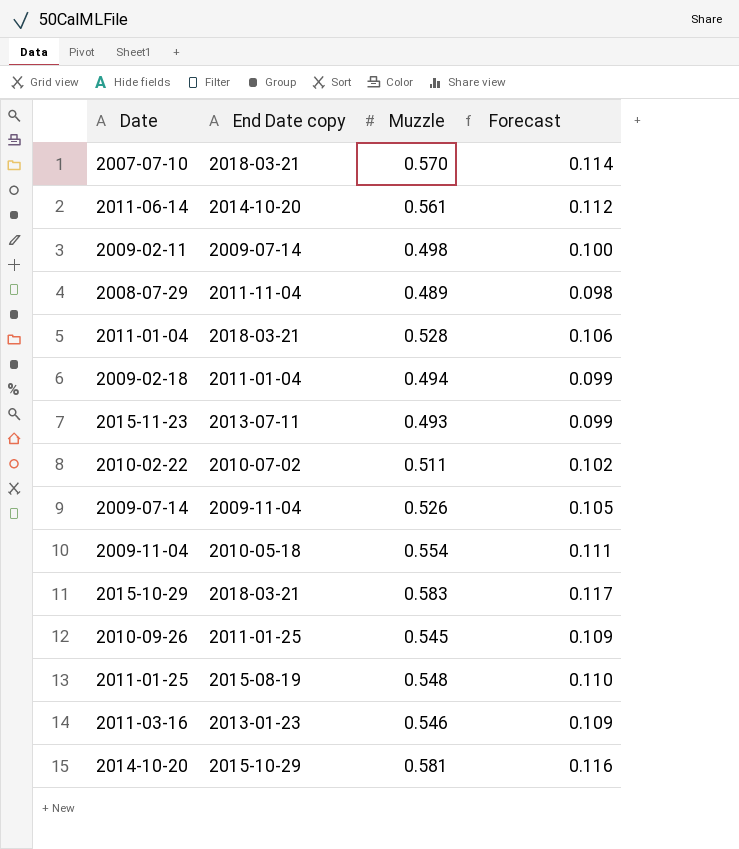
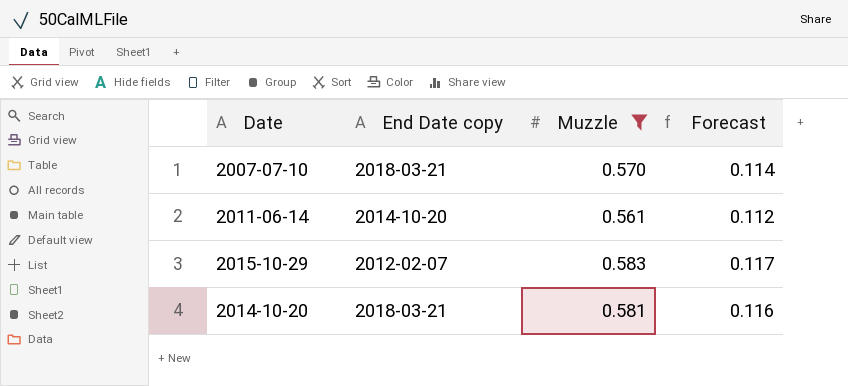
filter: none -> Muzzle >= 0.561
2015-10-29 | End Date copy: 2018-03-21 -> 2012-02-07
2014-10-20 | End Date copy: 2015-10-29 -> 2018-03-21

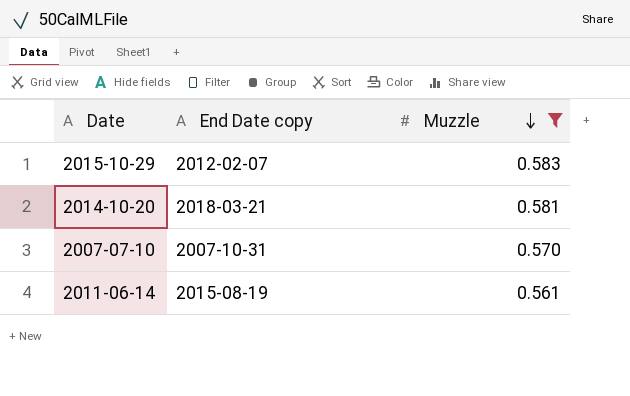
row order: none -> Muzzle descending
column Forecast | formula: [Muzzle] * 0.2 -> none
2007-07-10 | End Date copy: 2018-03-21 -> 2007-10-31
2011-06-14 | End Date copy: 2014-10-20 -> 2015-08-19

